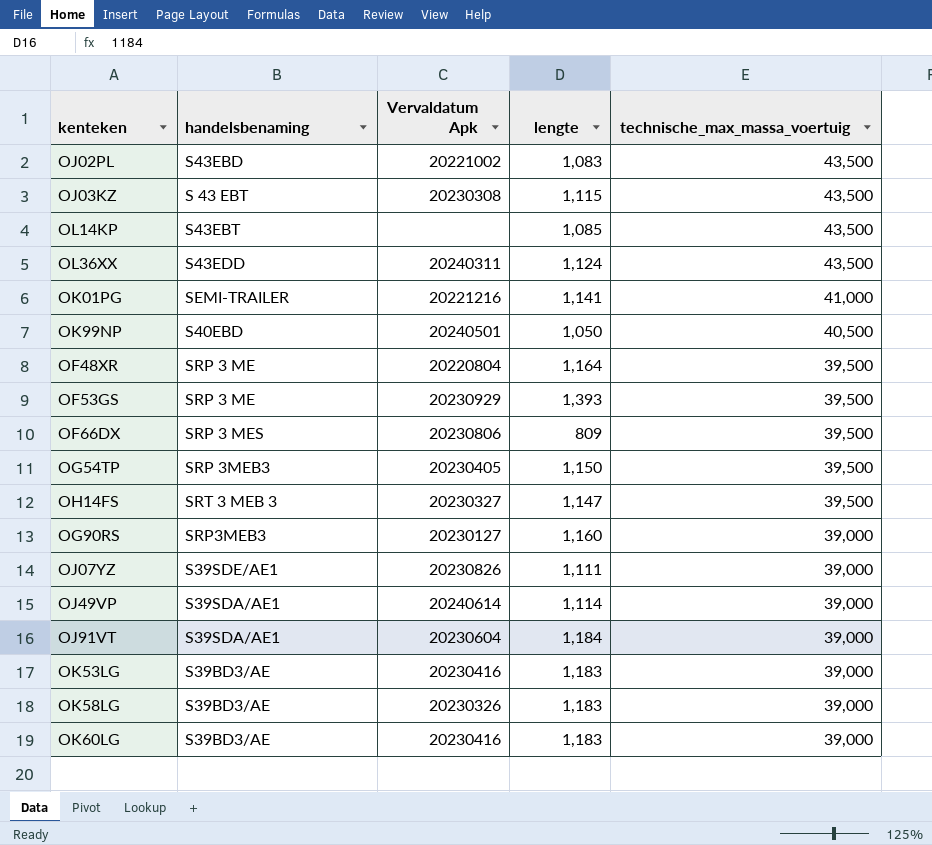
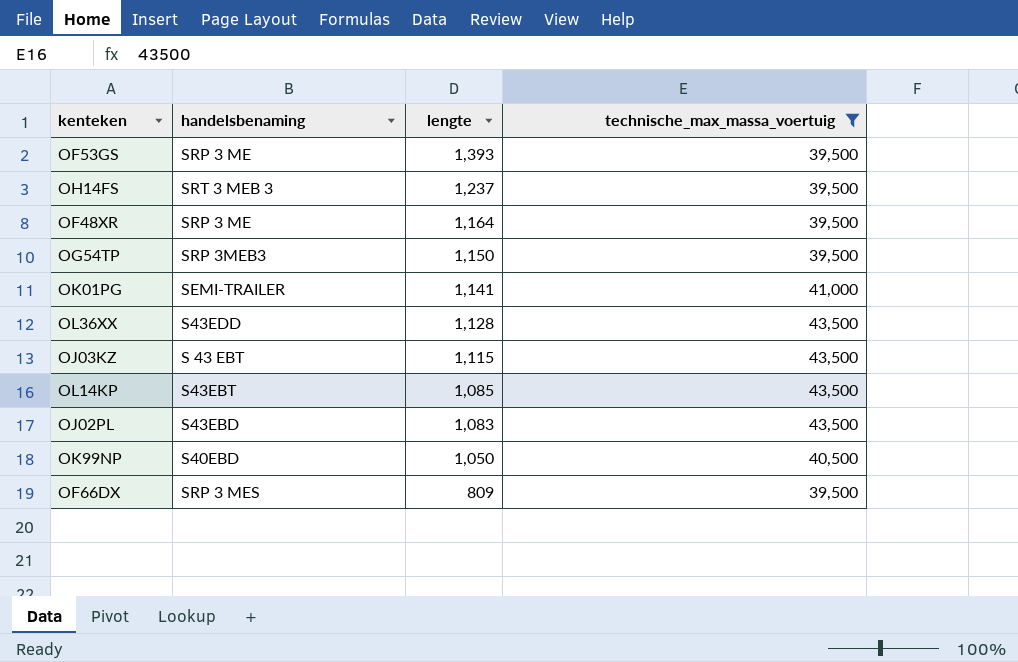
filter: none -> technische_max_massa_voertuig != 39,000
row order: technische_max_massa_voertuig descending -> lengte descending
column Vervaldatum Apk | position: 3 -> none
OH14FS | lengte: 1,147 -> 1,237
OL36XX | lengte: 1,124 -> 1,128

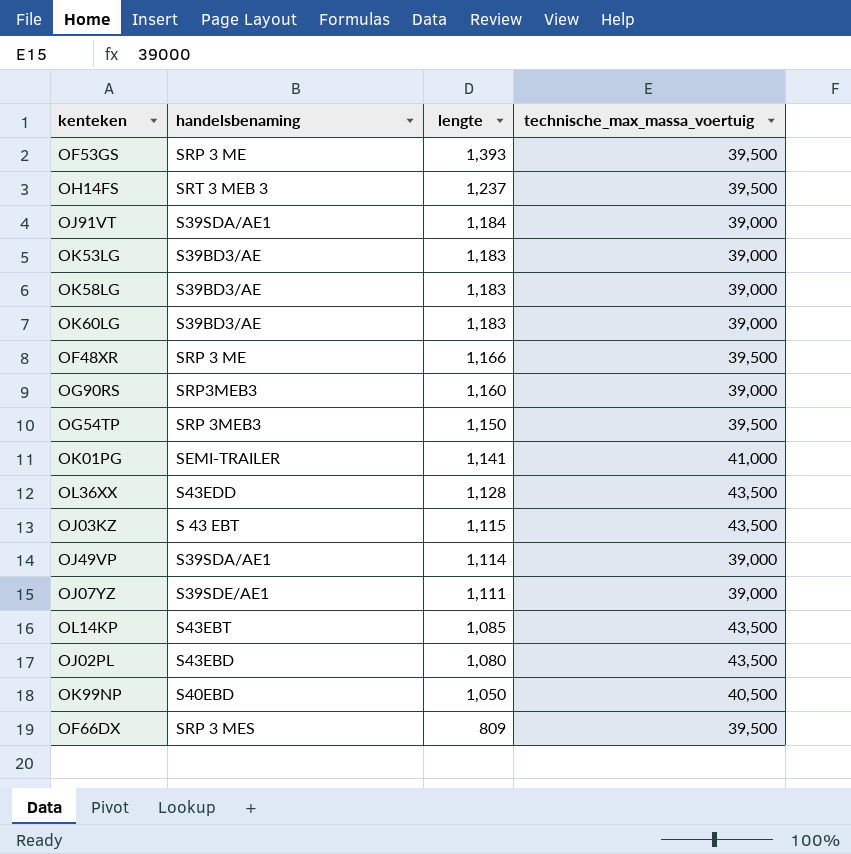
filter: technische_max_massa_voertuig != 39,000 -> none
OF48XR | lengte: 1,164 -> 1,166
OJ02PL | lengte: 1,083 -> 1,080

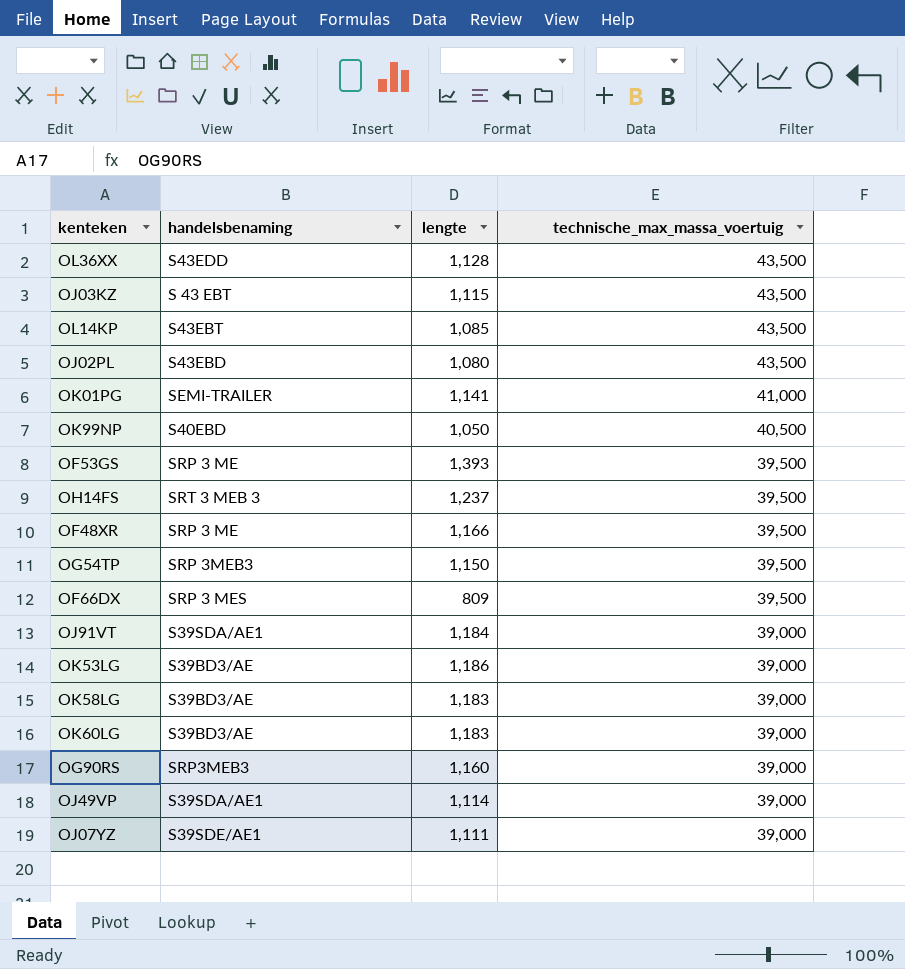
row order: lengte descending -> technische_max_massa_voertuig descending
OK53LG | lengte: 1,183 -> 1,186

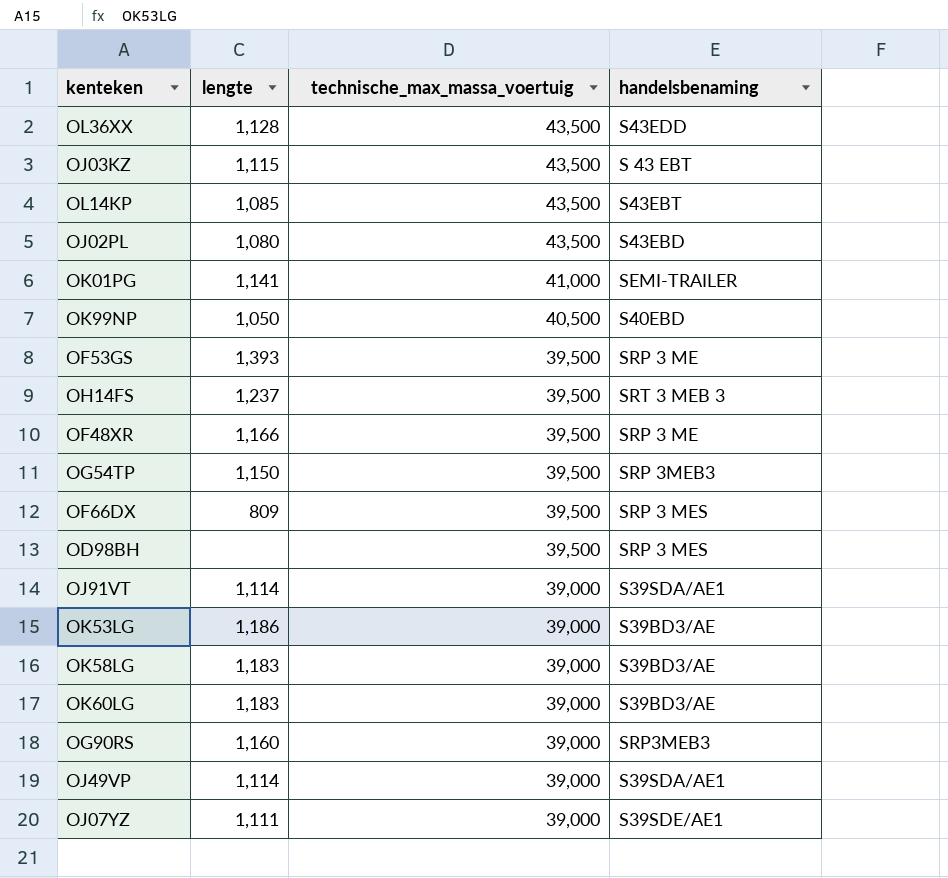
column handelsbenaming | position: 2 -> 4
row OD98BH: none -> none | 39,500 | SRP 3 MES
OJ91VT | lengte: 1,184 -> 1,114

